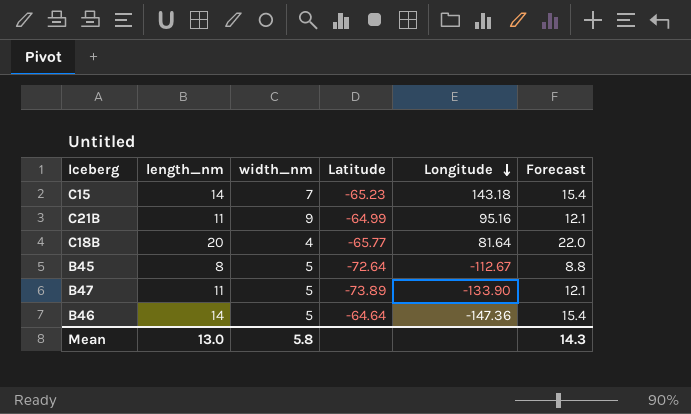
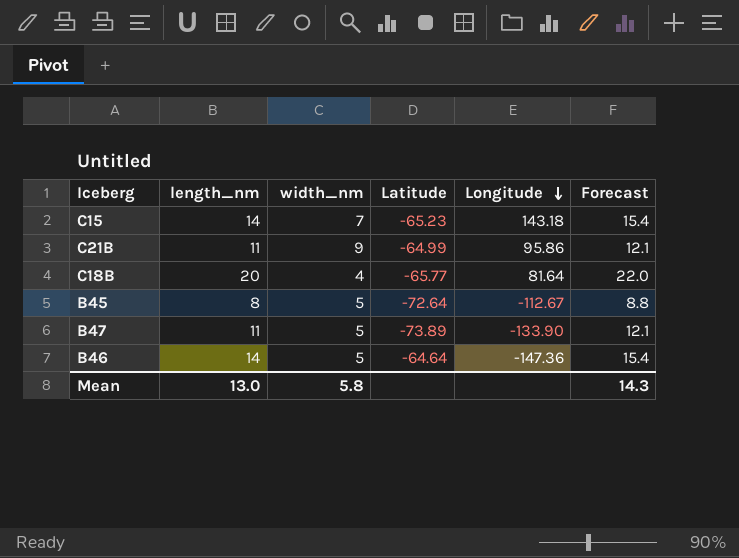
C21B | Longitude: 95.16 -> 95.86

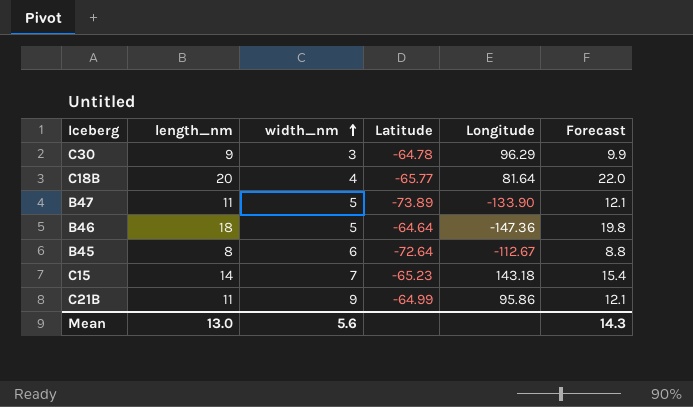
row order: Longitude descending -> width_nm ascending
row C30: none -> 9 | 3 | -64.78 | 96.29 | 9.9
B46 | length_nm: 14 -> 18
B46 | Forecast: 15.4 -> 19.8
B45 | width_nm: 5 -> 6
Mean | width_nm: 5.8 -> 5.6

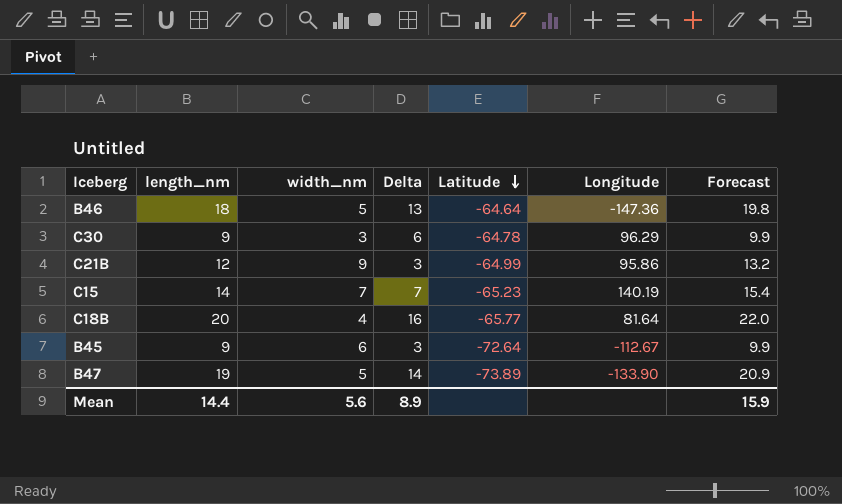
row order: width_nm ascending -> Latitude descending
column Delta | formula: none -> [length_nm] - [width_nm]
C21B | length_nm: 11 -> 12
C21B | Forecast: 12.1 -> 13.2
C15 | Longitude: 143.18 -> 140.19
B45 | length_nm: 8 -> 9
B45 | Forecast: 8.8 -> 9.9
B47 | length_nm: 11 -> 19
B47 | Forecast: 12.1 -> 20.9
Mean | length_nm: 13.0 -> 14.4
Mean | Forecast: 14.3 -> 15.9

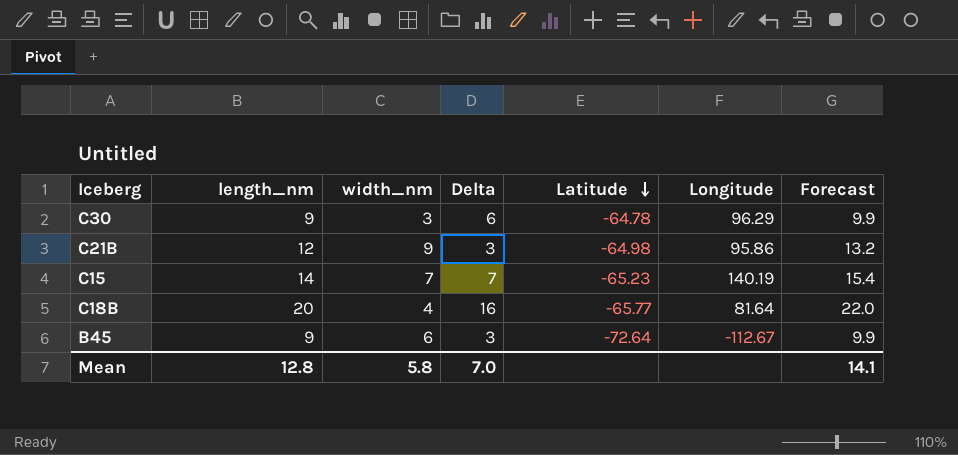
row B46: 18 | 5 | 13 | -64.64 | -147.36 | 19.8 -> none
row B47: 19 | 5 | 14 | -73.89 | -133.90 | 20.9 -> none
C21B | Latitude: -64.99 -> -64.98
Mean | length_nm: 14.4 -> 12.8
Mean | width_nm: 5.6 -> 5.8
Mean | Delta: 8.9 -> 7.0
Mean | Forecast: 15.9 -> 14.1

